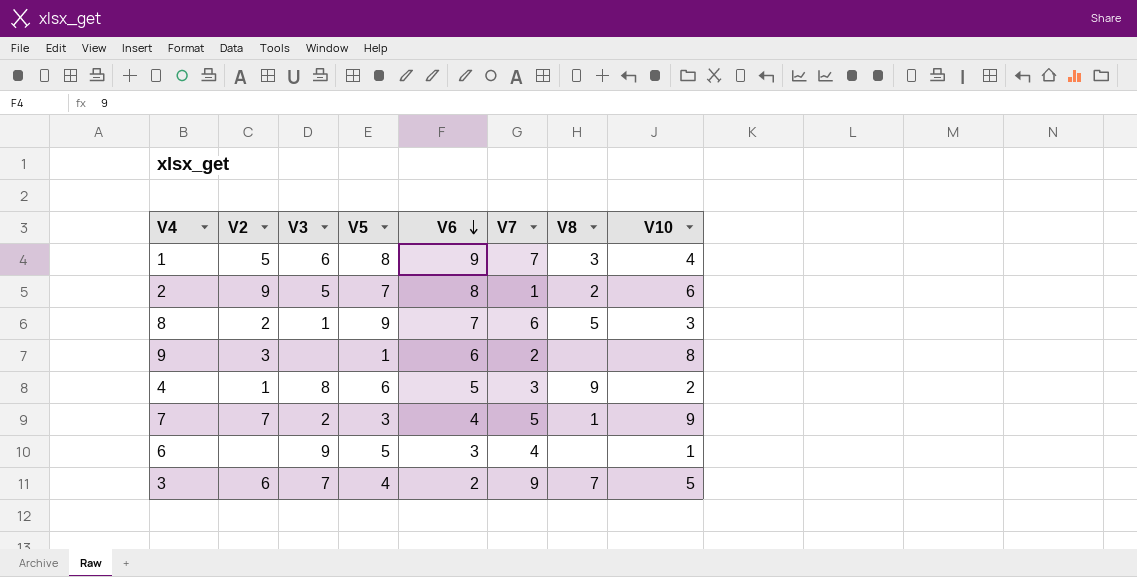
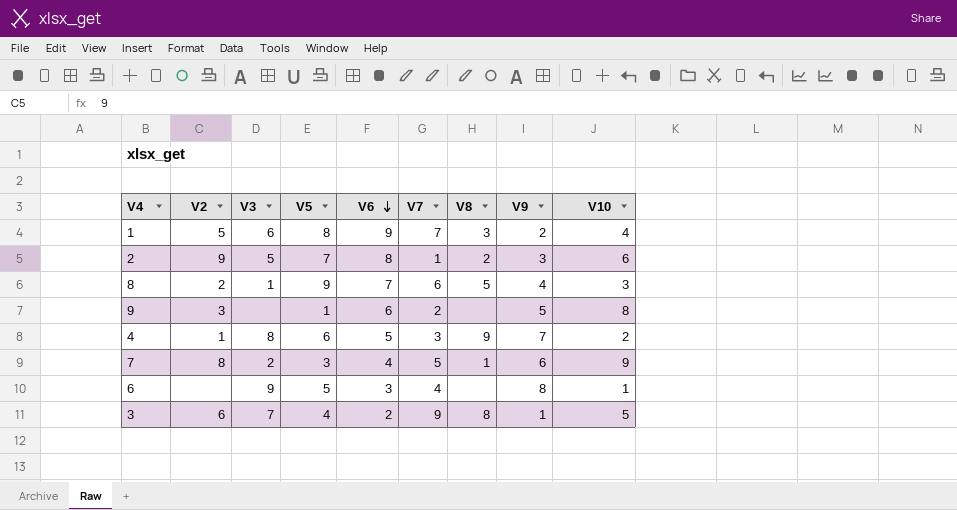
column V9 | position: none -> 8
7 | V2: 7 -> 8
3 | V8: 7 -> 8

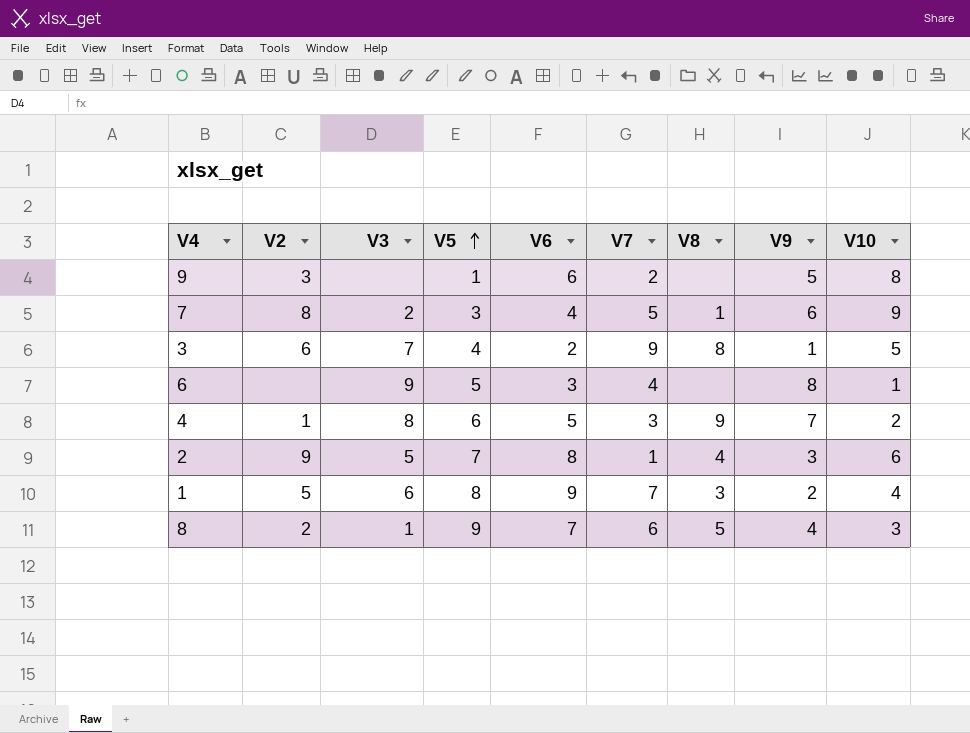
row order: V6 descending -> V5 ascending
2 | V8: 2 -> 4

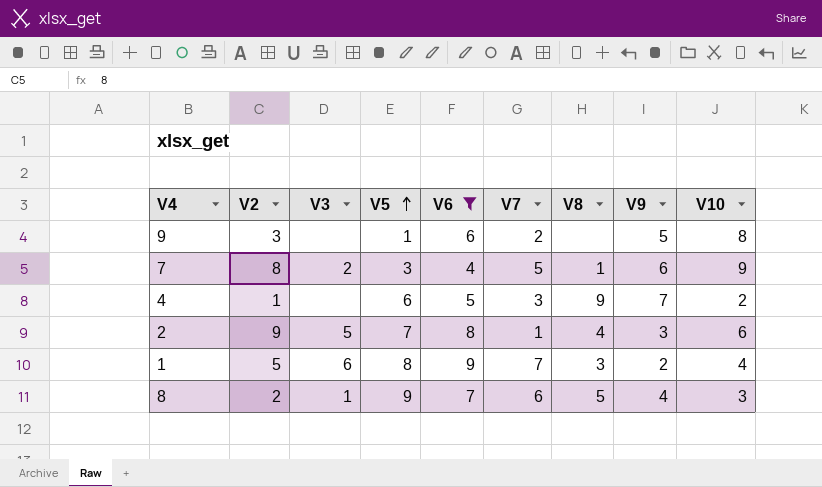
filter: none -> V6 >= 4
4 | V3: 8 -> none

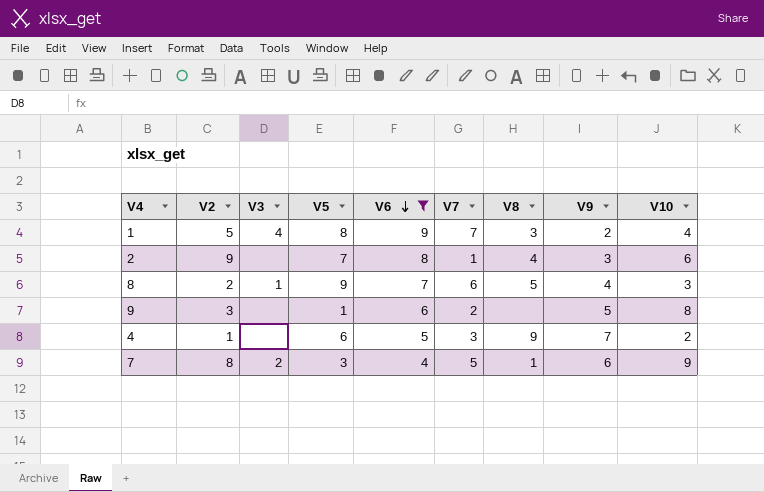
row order: V5 ascending -> V6 descending
1 | V3: 6 -> 4
2 | V3: 5 -> none

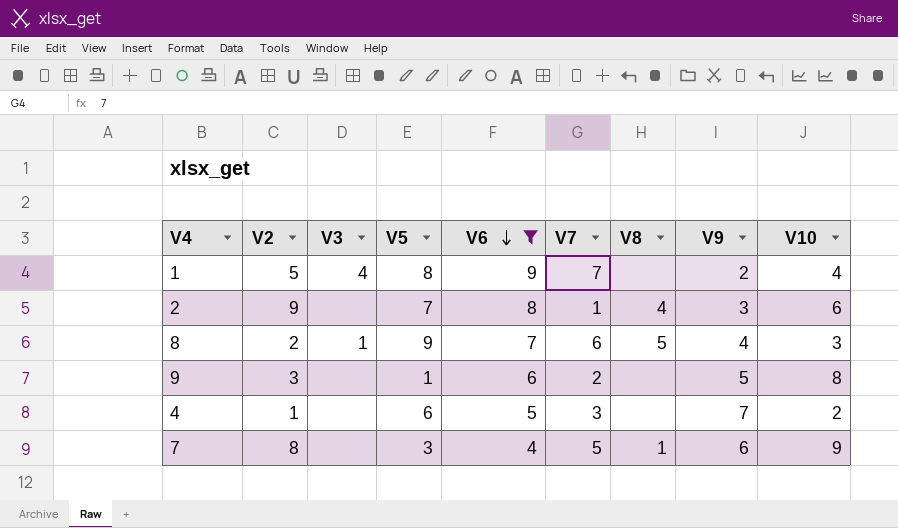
1 | V8: 3 -> none
4 | V8: 9 -> none
7 | V3: 2 -> none

